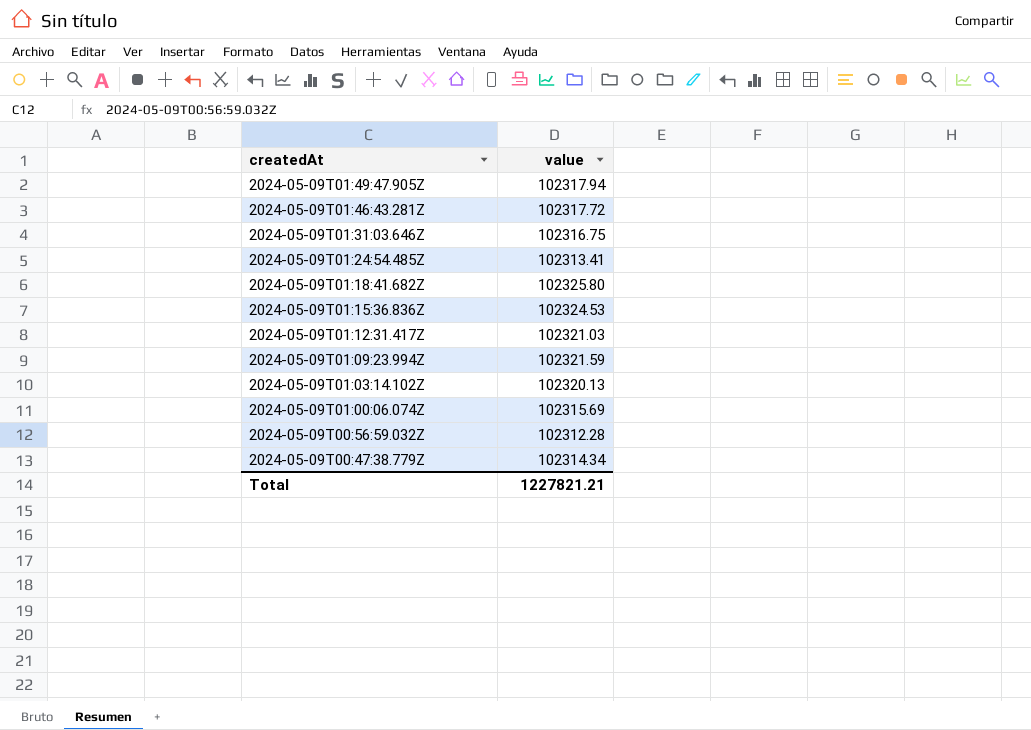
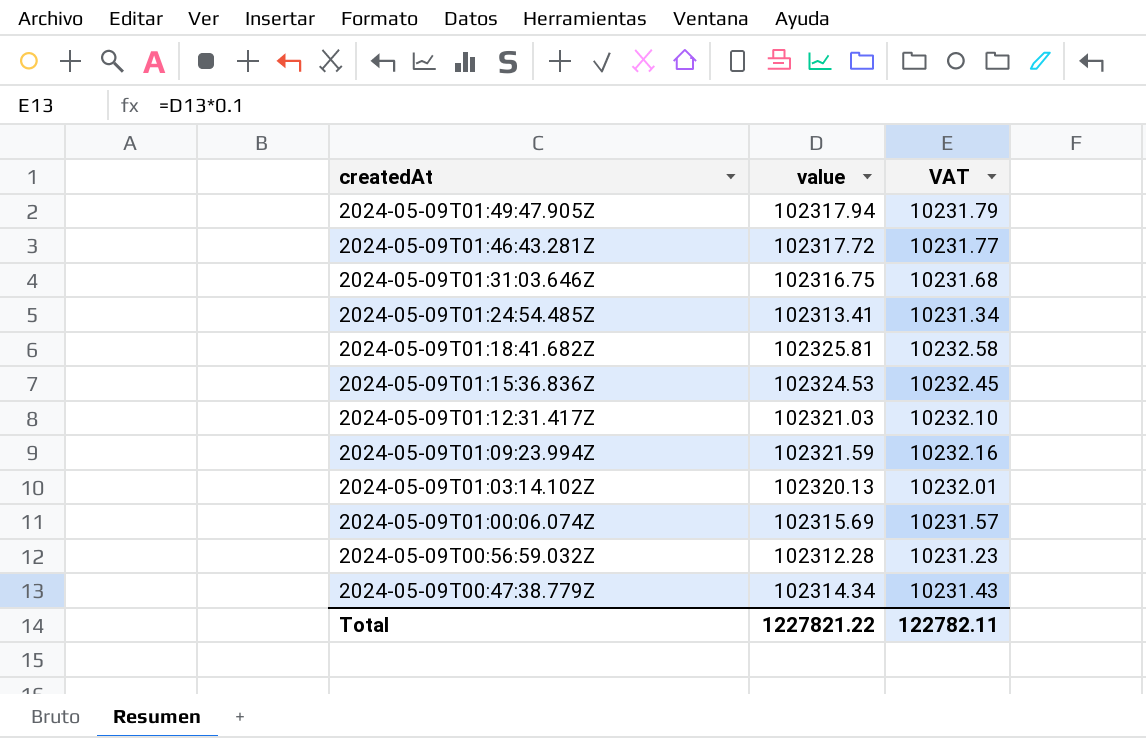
column VAT | formula: none -> [value] * 0.1
2024-05-09T01:18:41.682Z | value: 102325.80 -> 102325.81
Total | value: 1227821.21 -> 1227821.22

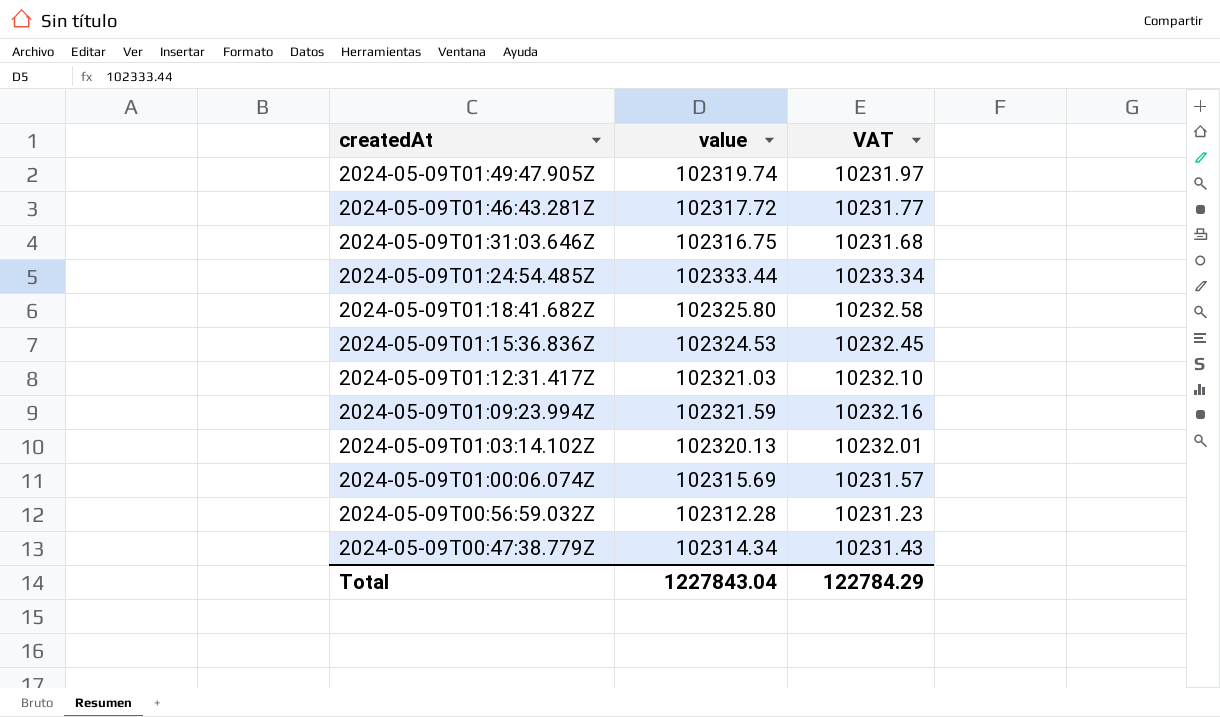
2024-05-09T01:49:47.905Z | value: 102317.94 -> 102319.74
2024-05-09T01:49:47.905Z | VAT: 10231.79 -> 10231.97
2024-05-09T01:24:54.485Z | value: 102313.41 -> 102333.44
2024-05-09T01:24:54.485Z | VAT: 10231.34 -> 10233.34
2024-05-09T01:18:41.682Z | value: 102325.81 -> 102325.80
Total | value: 1227821.22 -> 1227843.04
Total | VAT: 122782.11 -> 122784.29

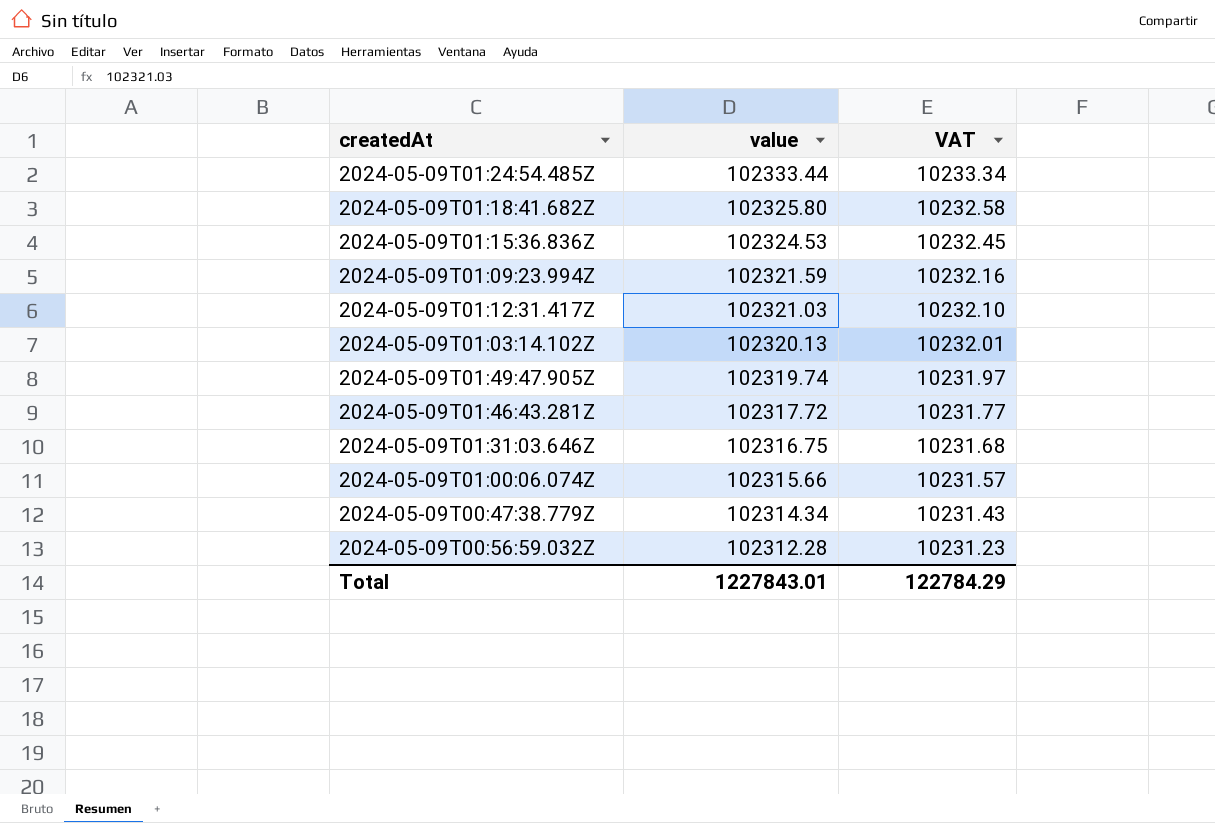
row order: createdAt descending -> value descending
2024-05-09T01:00:06.074Z | value: 102315.69 -> 102315.66
Total | value: 1227843.04 -> 1227843.01

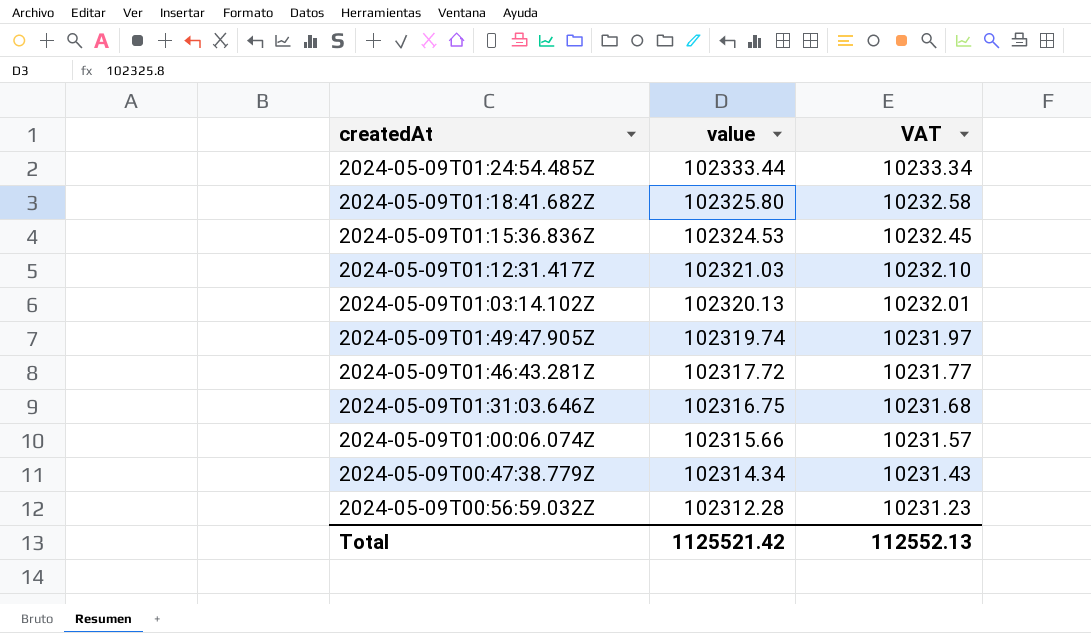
row 2024-05-09T01:09:23.994Z: 102321.59 | 10232.16 -> none
Total | value: 1227843.01 -> 1125521.42
Total | VAT: 122784.29 -> 112552.13

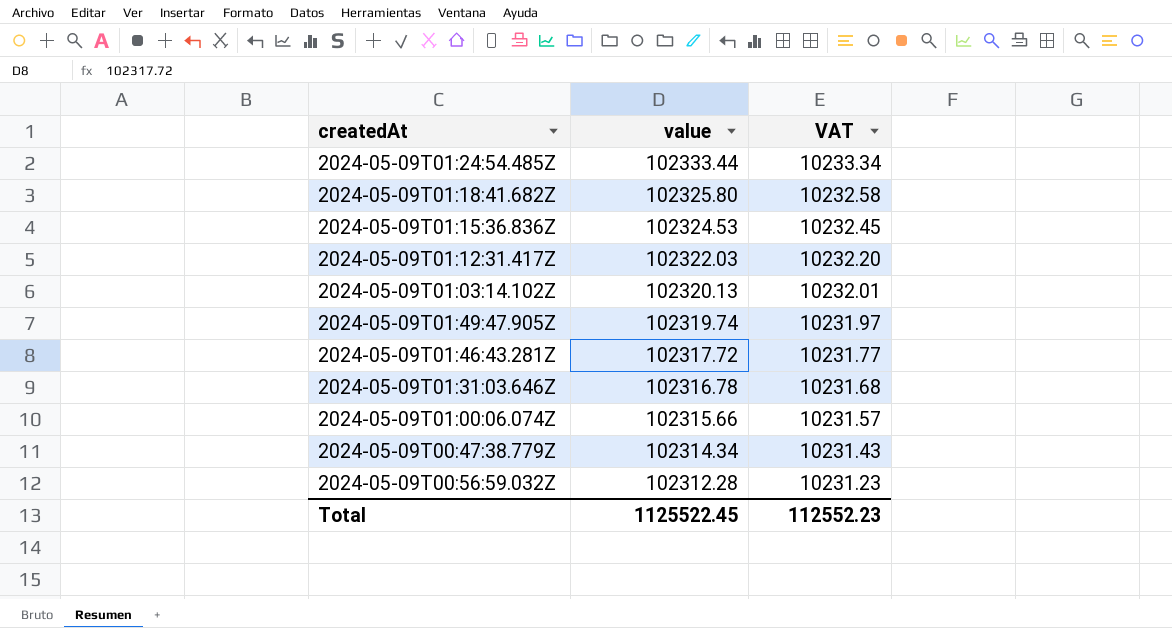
2024-05-09T01:12:31.417Z | value: 102321.03 -> 102322.03
2024-05-09T01:12:31.417Z | VAT: 10232.10 -> 10232.20
2024-05-09T01:31:03.646Z | value: 102316.75 -> 102316.78
Total | value: 1125521.42 -> 1125522.45
Total | VAT: 112552.13 -> 112552.23

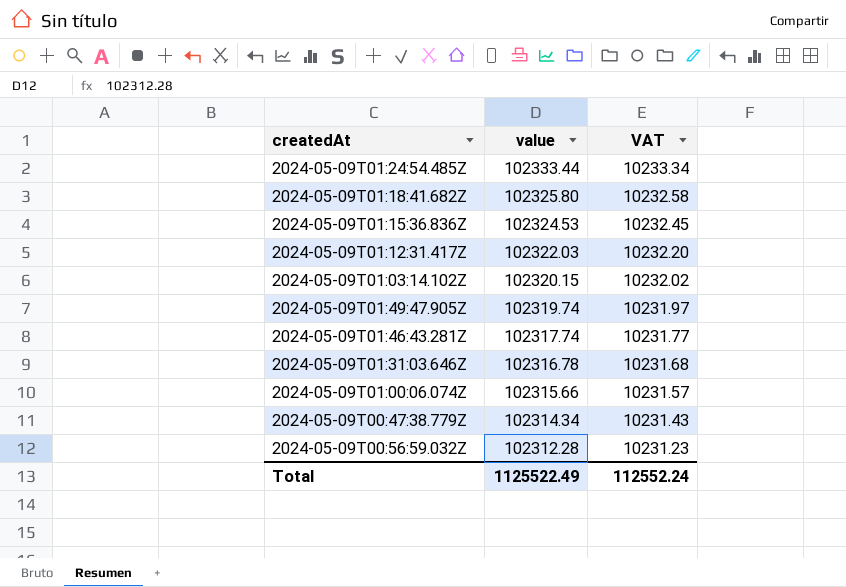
2024-05-09T01:03:14.102Z | value: 102320.13 -> 102320.15
2024-05-09T01:03:14.102Z | VAT: 10232.01 -> 10232.02
2024-05-09T01:46:43.281Z | value: 102317.72 -> 102317.74
Total | value: 1125522.45 -> 1125522.49
Total | VAT: 112552.23 -> 112552.24

